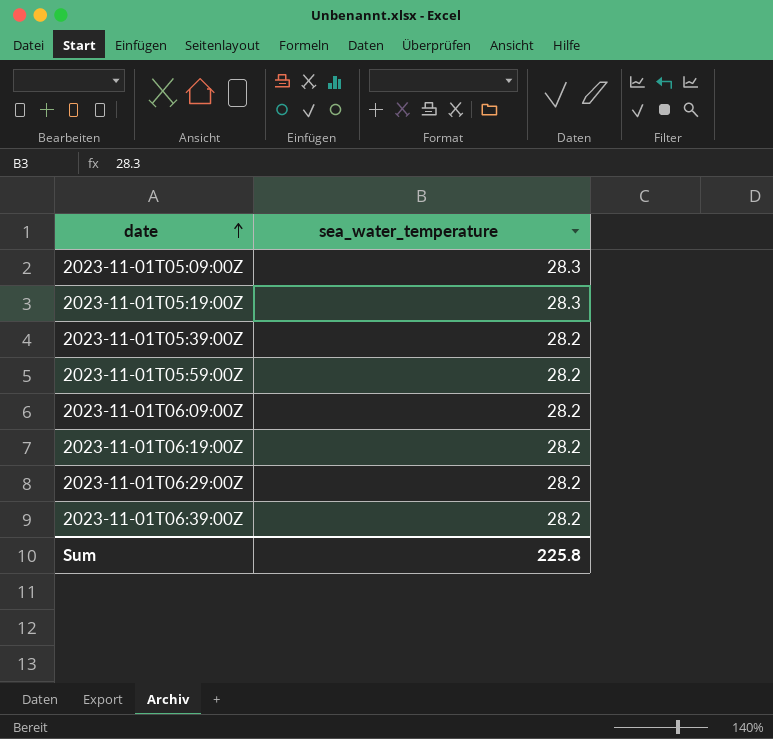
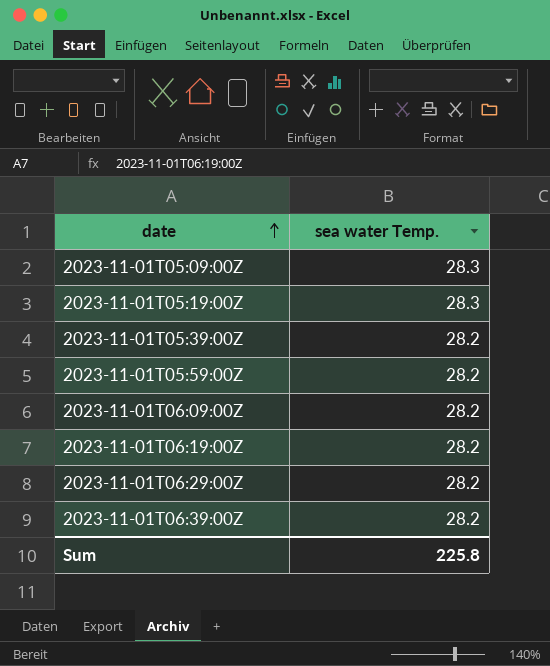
column name: sea_water_temperature -> sea water Temp.

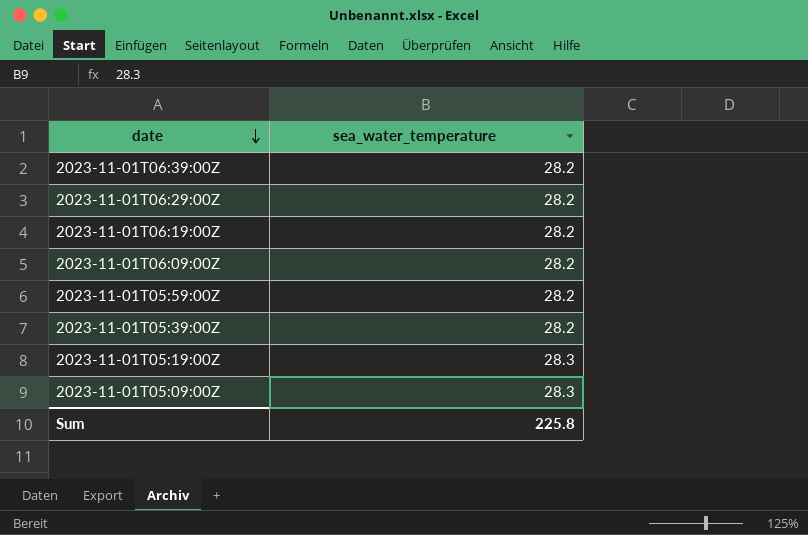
row order: date ascending -> date descending
column name: sea water Temp. -> sea_water_temperature

